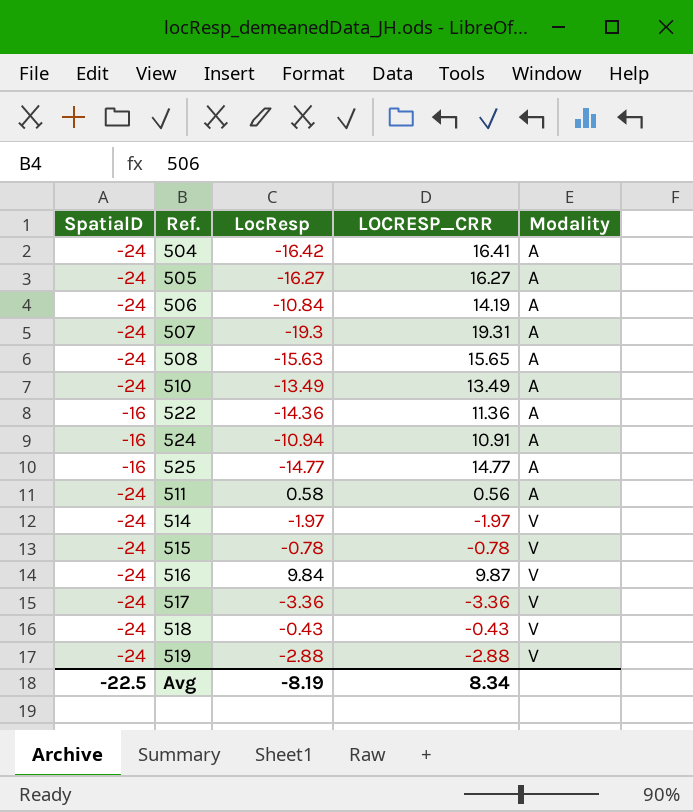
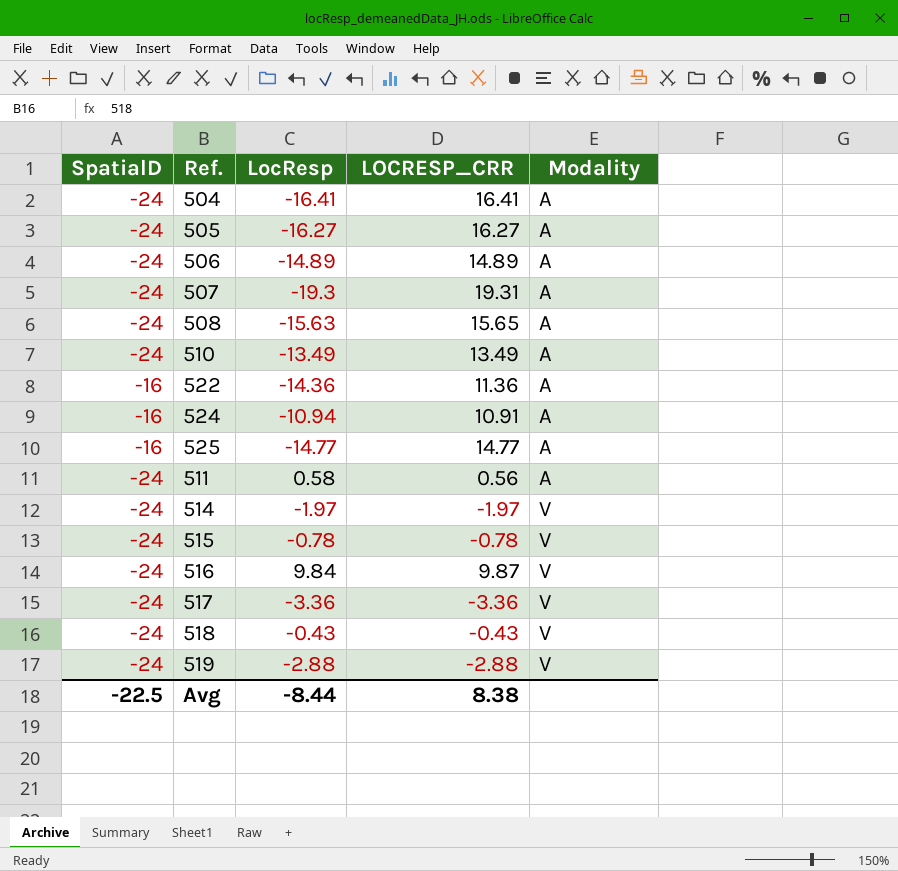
504 | LocResp: -16.42 -> -16.41
506 | LocResp: -10.84 -> -14.89
506 | LOCRESP_CRR: 14.19 -> 14.89
Avg | LocResp: -8.19 -> -8.44
Avg | LOCRESP_CRR: 8.34 -> 8.38

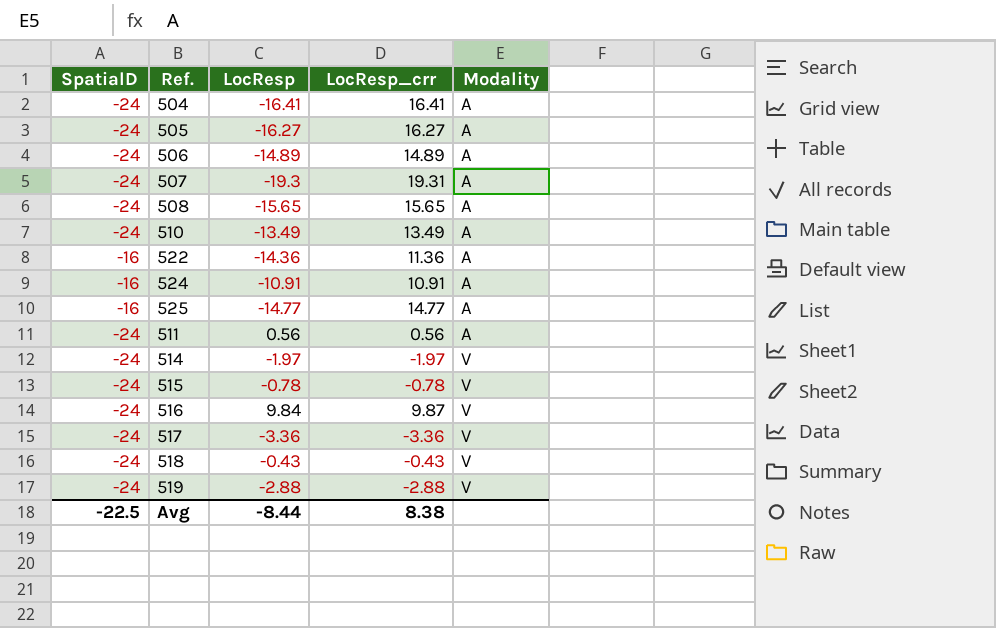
column name: LOCRESP_CRR -> LocResp_crr
508 | LocResp: -15.63 -> -15.65
524 | LocResp: -10.94 -> -10.91
511 | LocResp: 0.58 -> 0.56

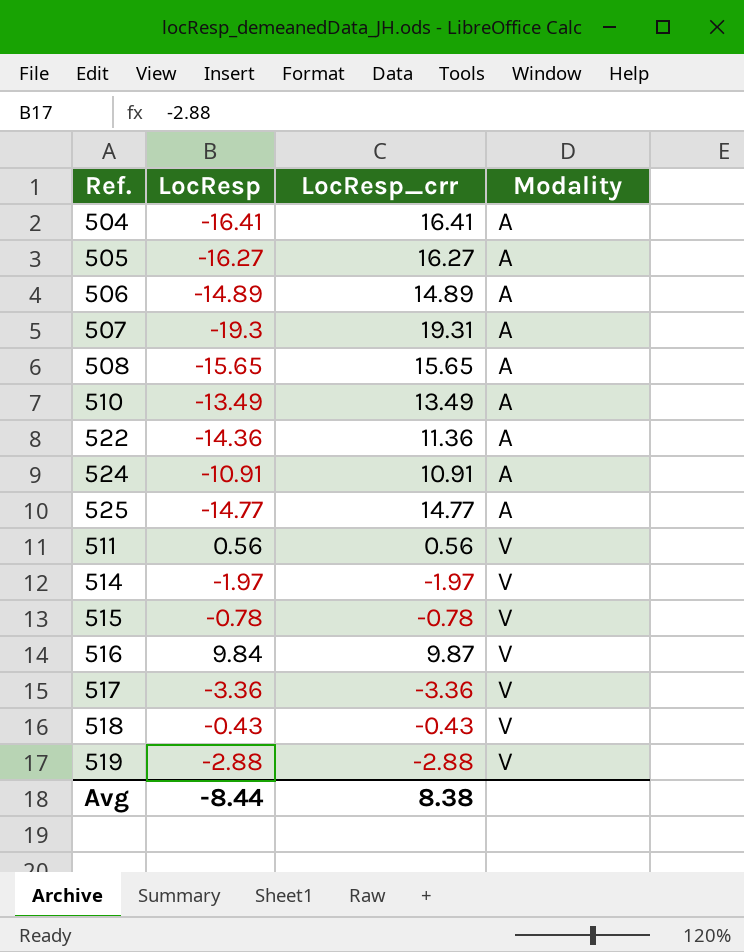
column SpatialD | position: 1 -> none
511 | Modality: A -> V

